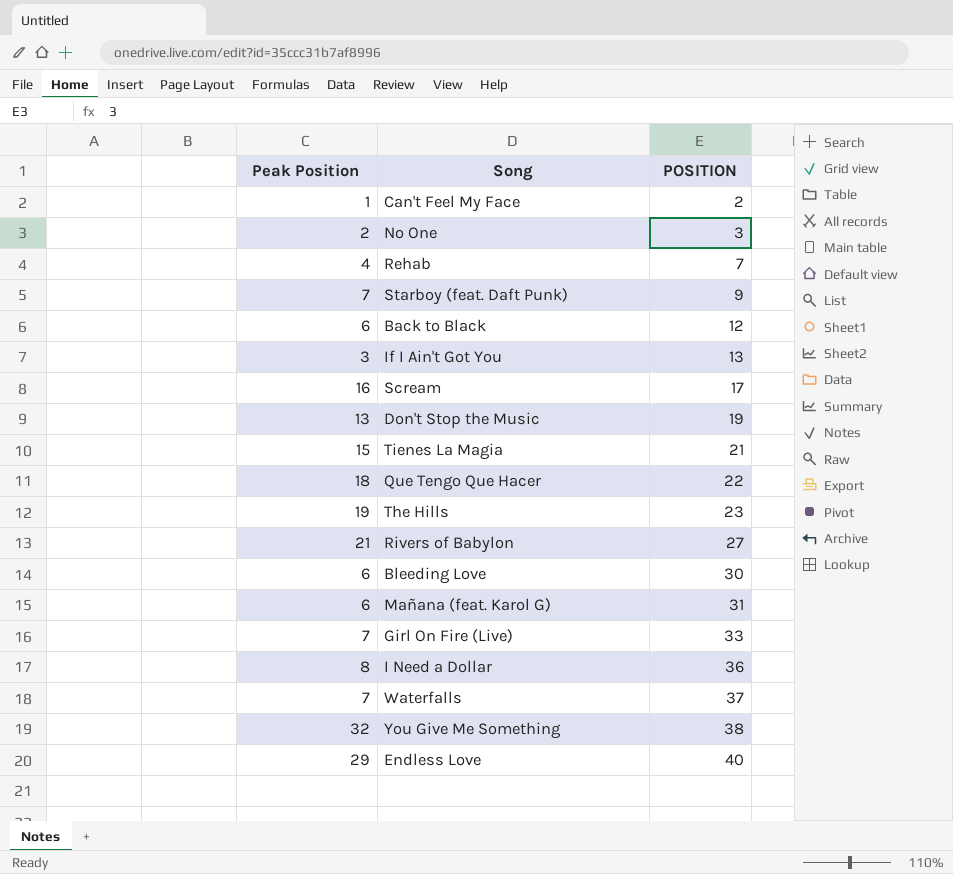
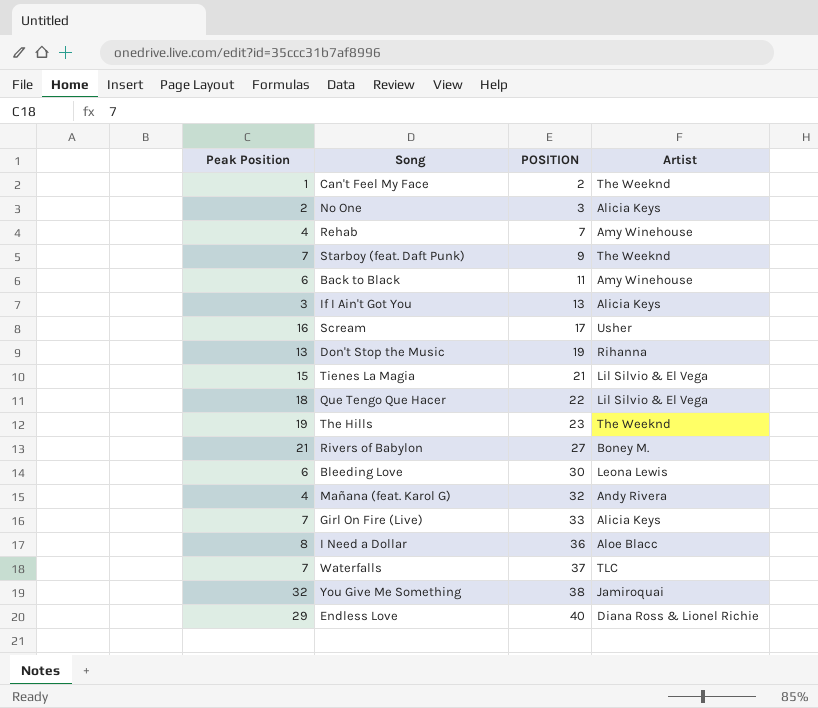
column Artist | position: none -> 4
Back to Black | POSITION: 12 -> 11
Mañana (feat. Karol G) | Peak Position: 6 -> 4
Mañana (feat. Karol G) | POSITION: 31 -> 32

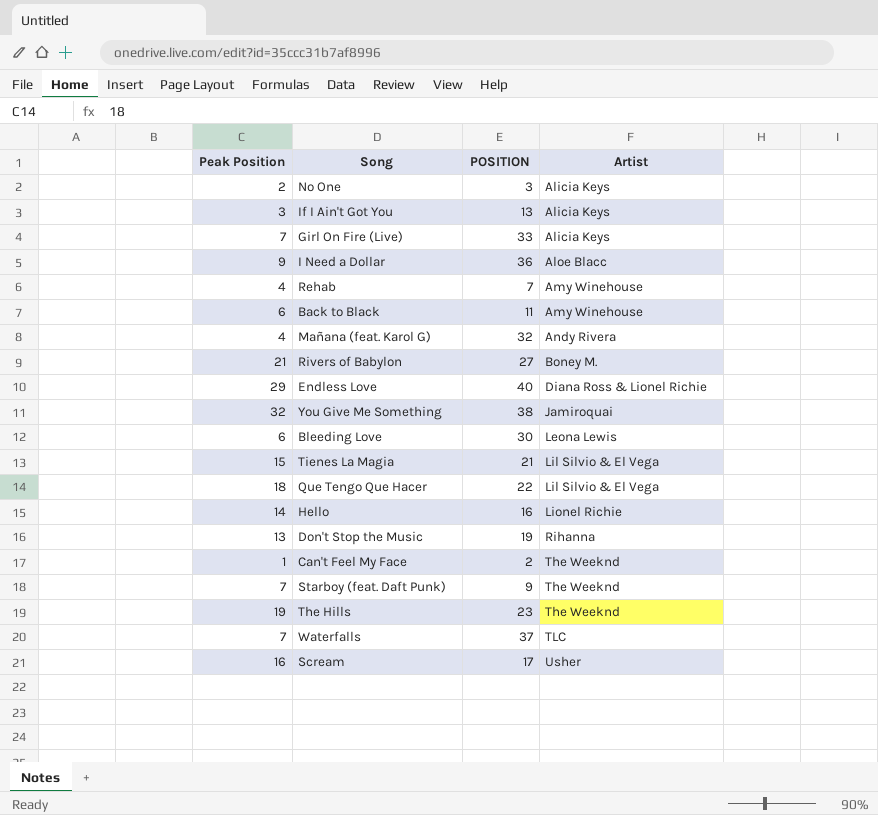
row order: POSITION ascending -> Artist ascending
I Need a Dollar | Peak Position: 8 -> 9
row Hello: none -> 14 | 16 | Lionel Richie

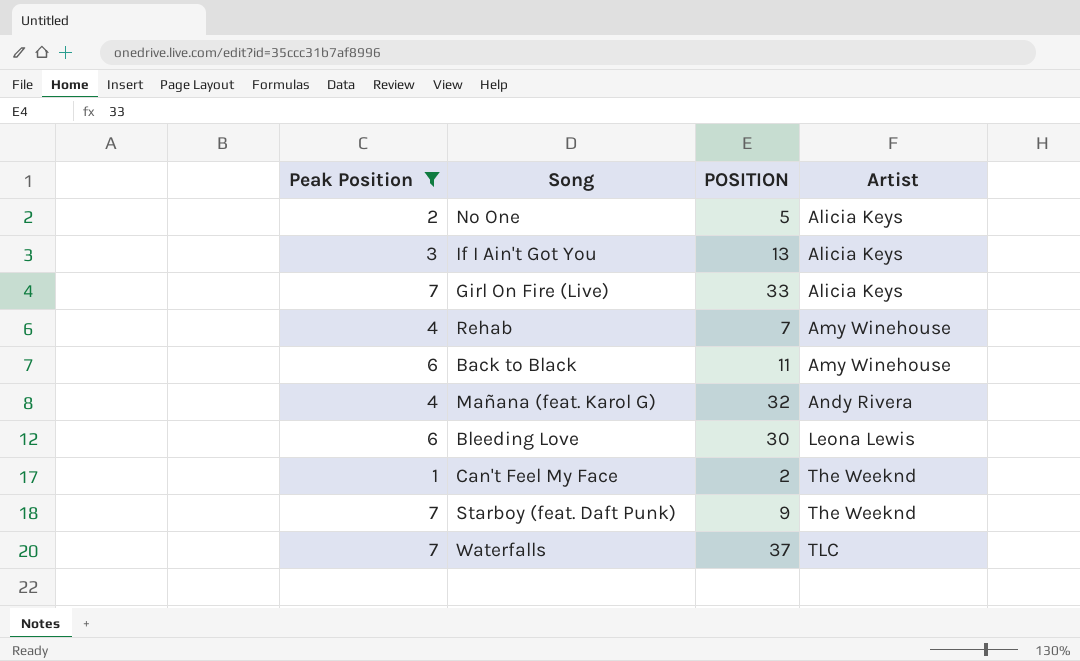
filter: none -> Peak Position <= 7
No One | POSITION: 3 -> 5

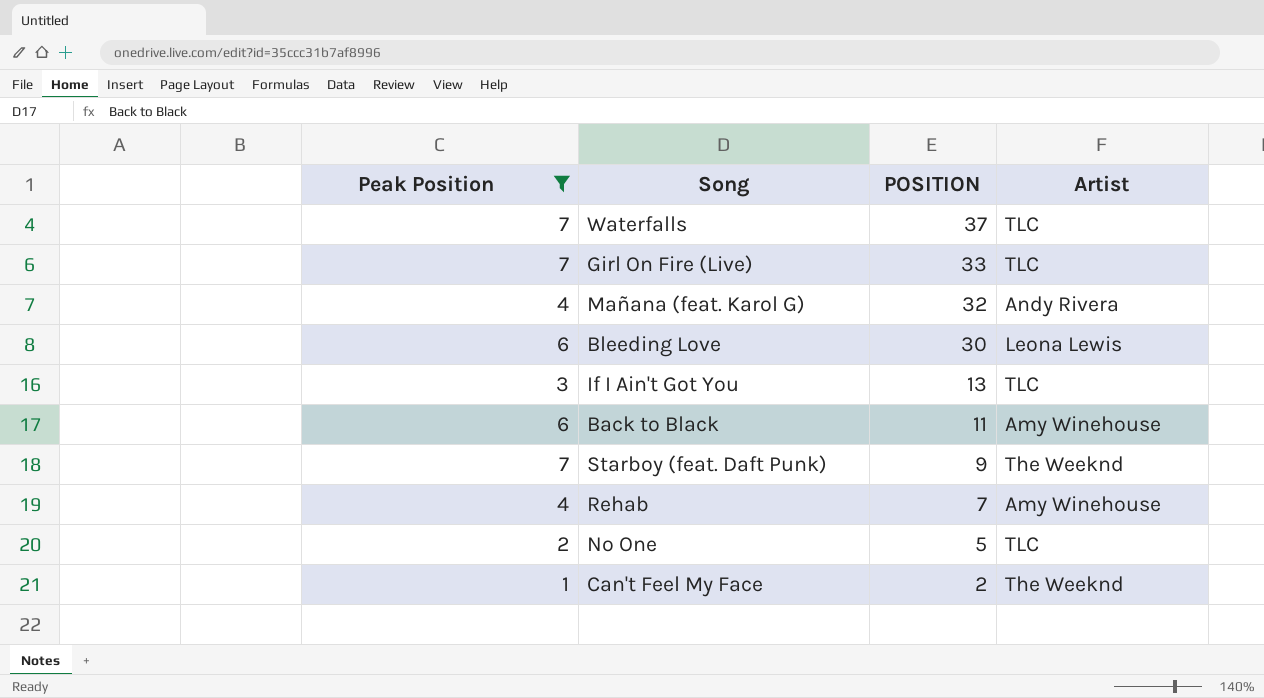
row order: Artist ascending -> POSITION descending
Girl On Fire (Live) | Artist: Alicia Keys -> TLC
If I Ain't Got You | Artist: Alicia Keys -> TLC
No One | Artist: Alicia Keys -> TLC

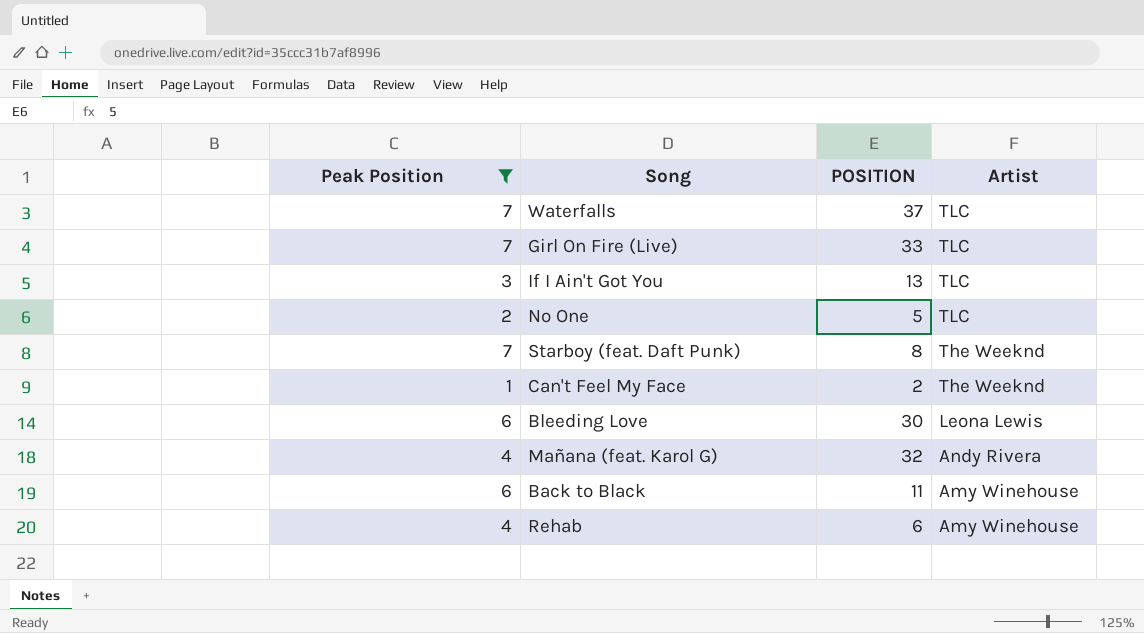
row order: POSITION descending -> Artist descending
Starboy (feat. Daft Punk) | POSITION: 9 -> 8
Rehab | POSITION: 7 -> 6

